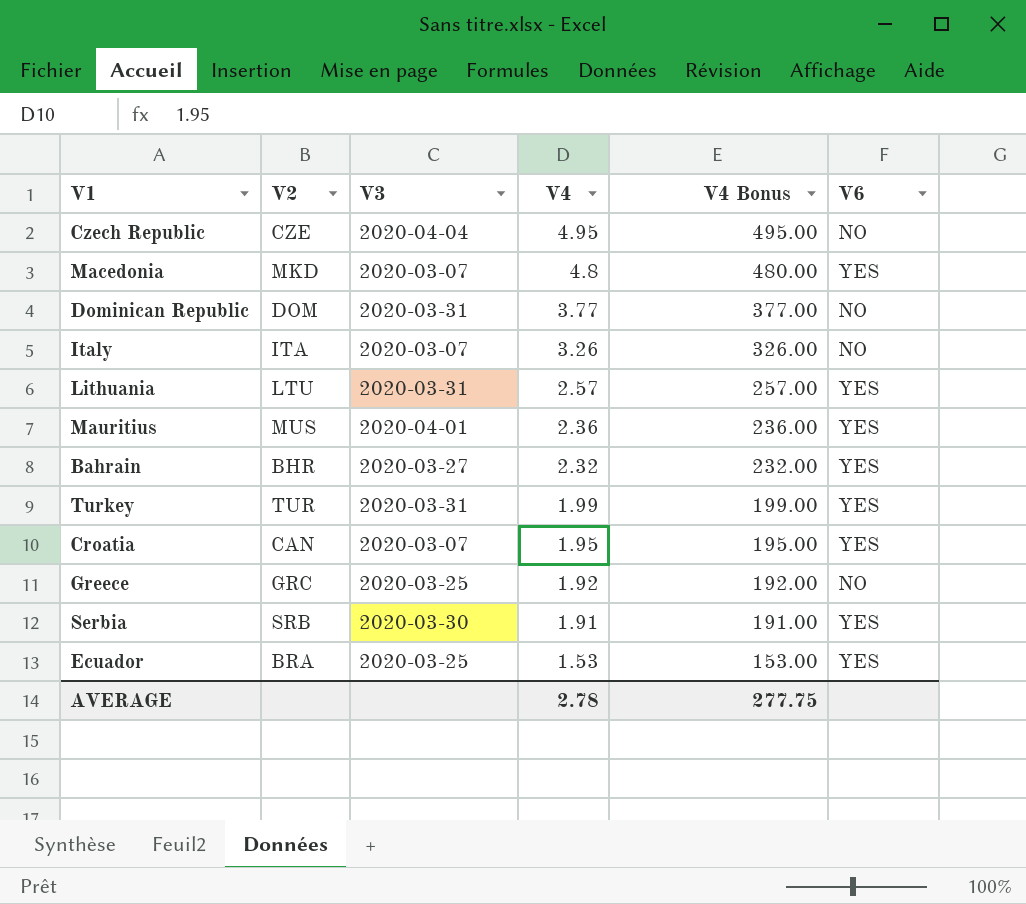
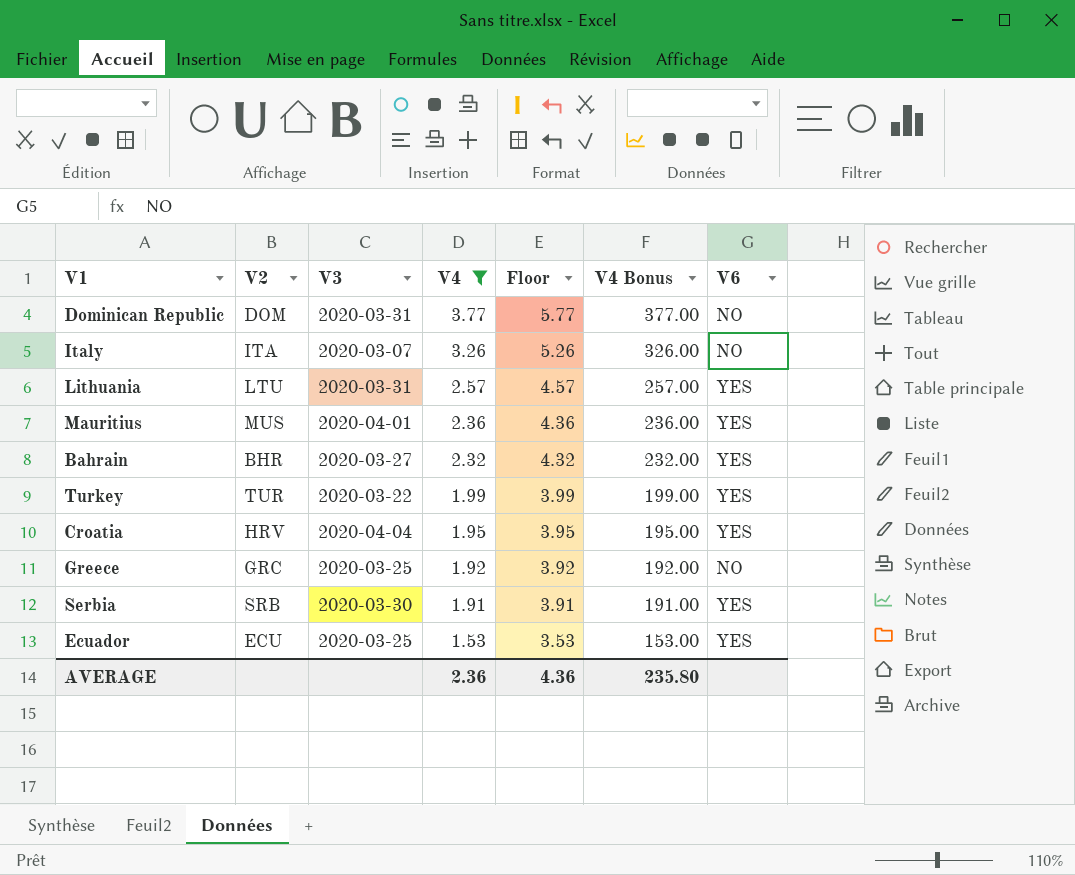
filter: none -> V4 <= 3.77
column Floor | formula: none -> [V4] + 2
Turkey | V3: 2020-03-31 -> 2020-03-22
Croatia | V2: CAN -> HRV
Croatia | V3: 2020-03-07 -> 2020-04-04
Ecuador | V2: BRA -> ECU
AVERAGE | V4: 2.78 -> 2.36
AVERAGE | V4 Bonus: 277.75 -> 235.80

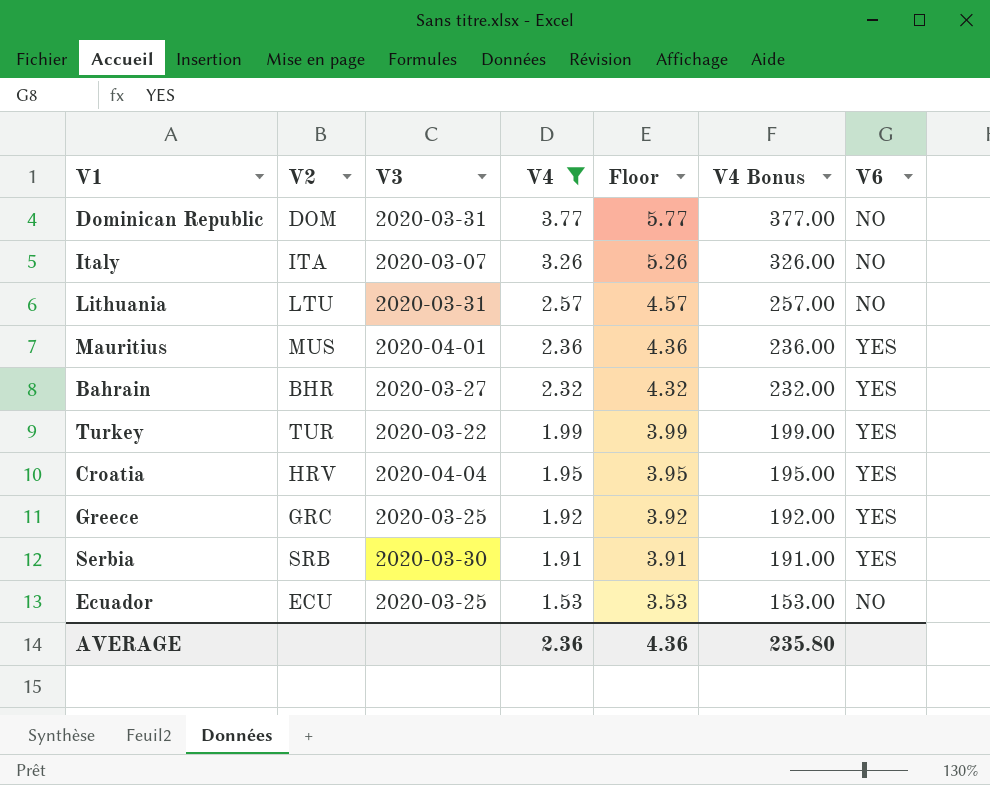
Lithuania | V6: YES -> NO
Greece | V6: NO -> YES
Ecuador | V6: YES -> NO

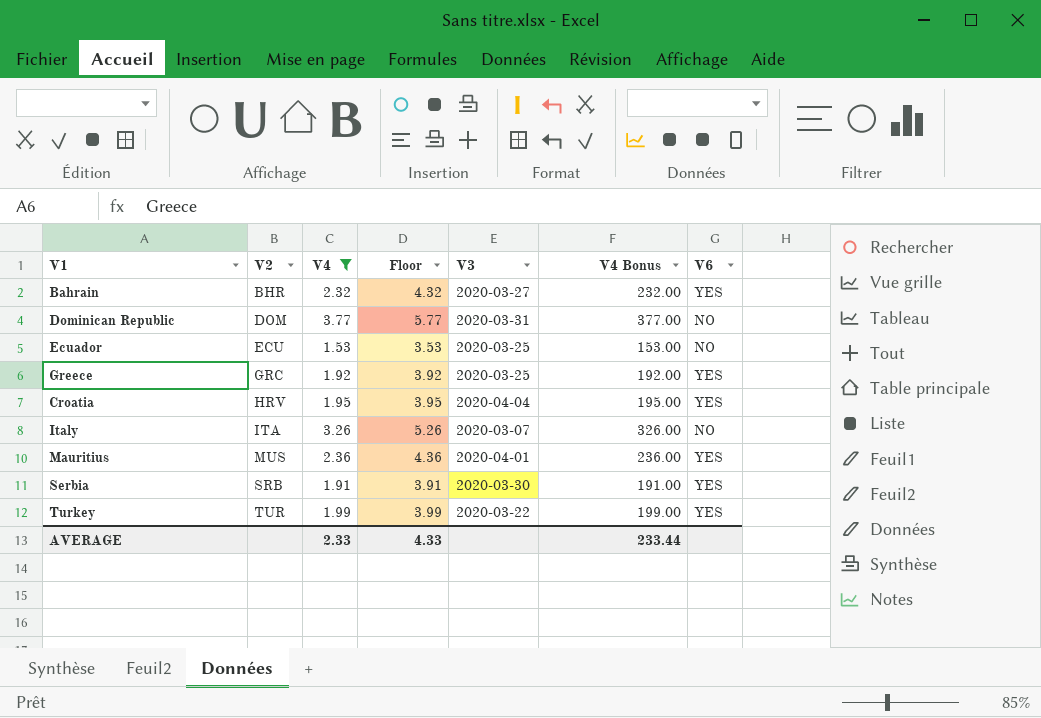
row order: V4 descending -> V2 ascending
column V3 | position: 3 -> 5
row Lithuania: LTU | 2020-03-31 | 2.57 | 4.57 | 257.00 | NO -> none
AVERAGE | V4: 2.36 -> 2.33
AVERAGE | Floor: 4.36 -> 4.33
AVERAGE | V4 Bonus: 235.80 -> 233.44

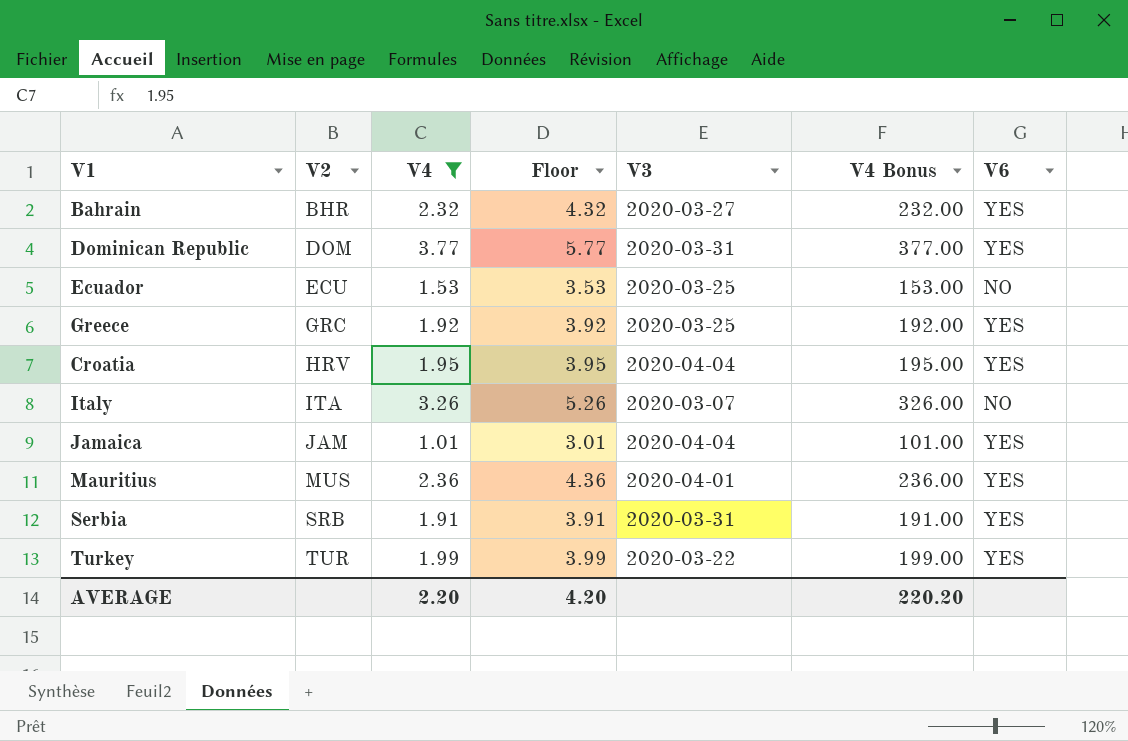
Dominican Republic | V6: NO -> YES
row Jamaica: none -> JAM | 1.01 | 3.01 | 2020-04-04 | 101.00 | YES
Serbia | V3: 2020-03-30 -> 2020-03-31
AVERAGE | V4: 2.33 -> 2.20
AVERAGE | Floor: 4.33 -> 4.20
AVERAGE | V4 Bonus: 233.44 -> 220.20

